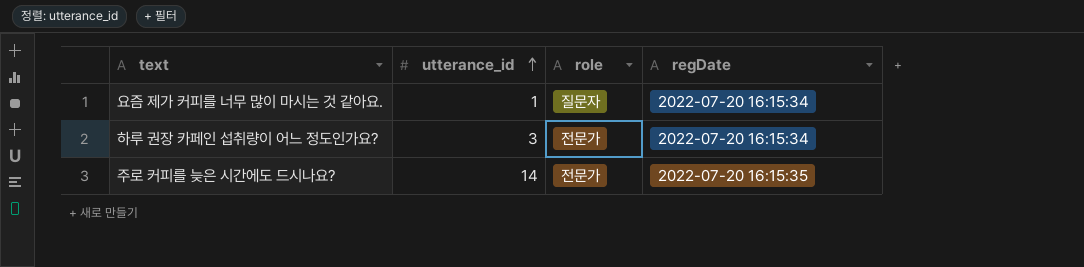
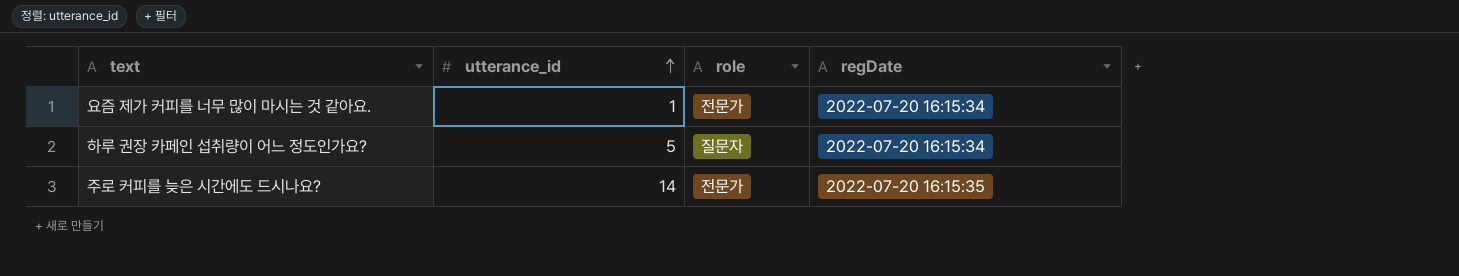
요즘 제가 커피를 너무 많이 마시는 것 같아요. | role: 질문자 -> 전문가
하루 권장 카페인 섭취량이 어느 정도인가요? | utterance_id: 3 -> 5
하루 권장 카페인 섭취량이 어느 정도인가요? | role: 전문가 -> 질문자

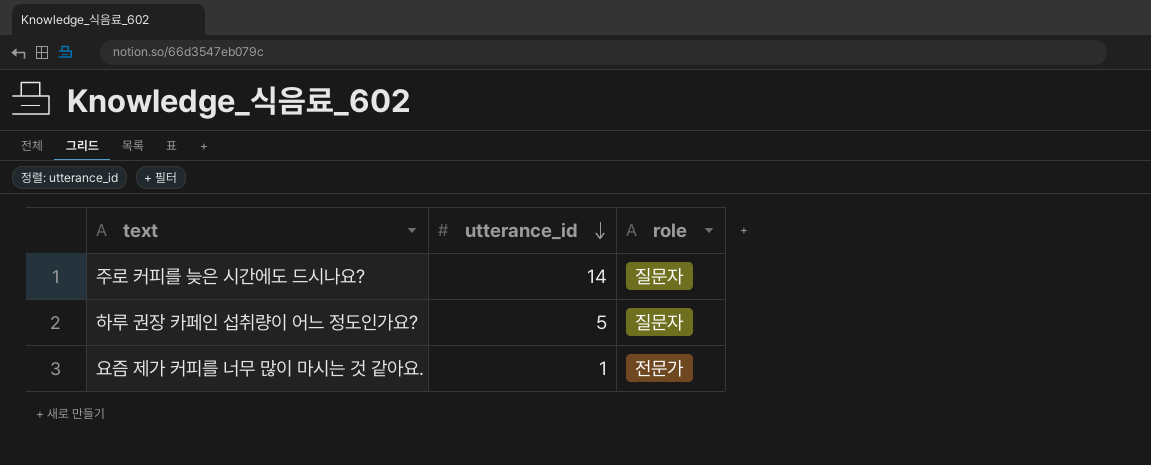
row order: utterance_id ascending -> utterance_id descending
column regDate | position: 4 -> none
주로 커피를 늦은 시간에도 드시나요? | role: 전문가 -> 질문자

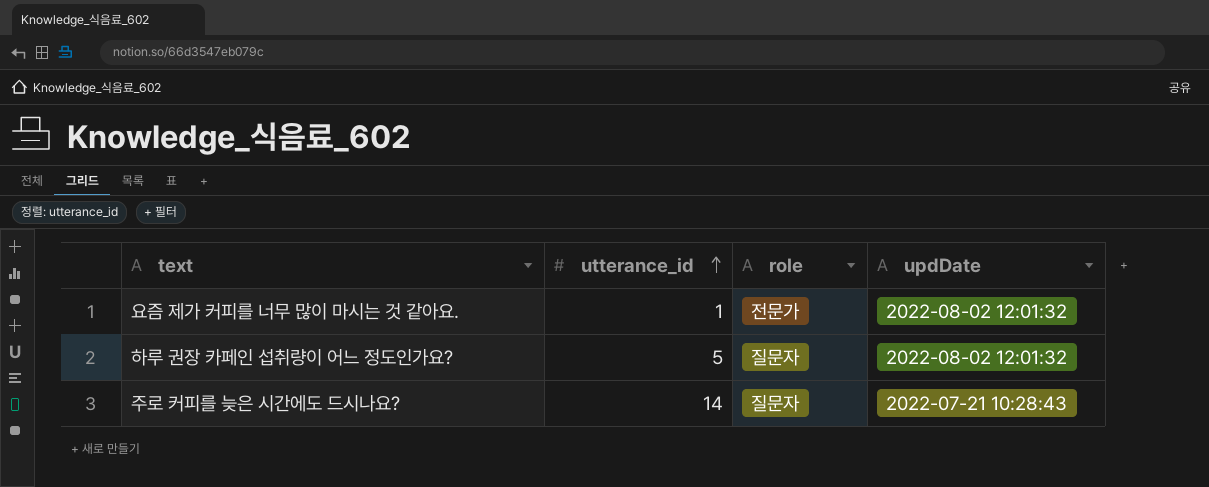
row order: utterance_id descending -> utterance_id ascending
column updDate | position: none -> 4

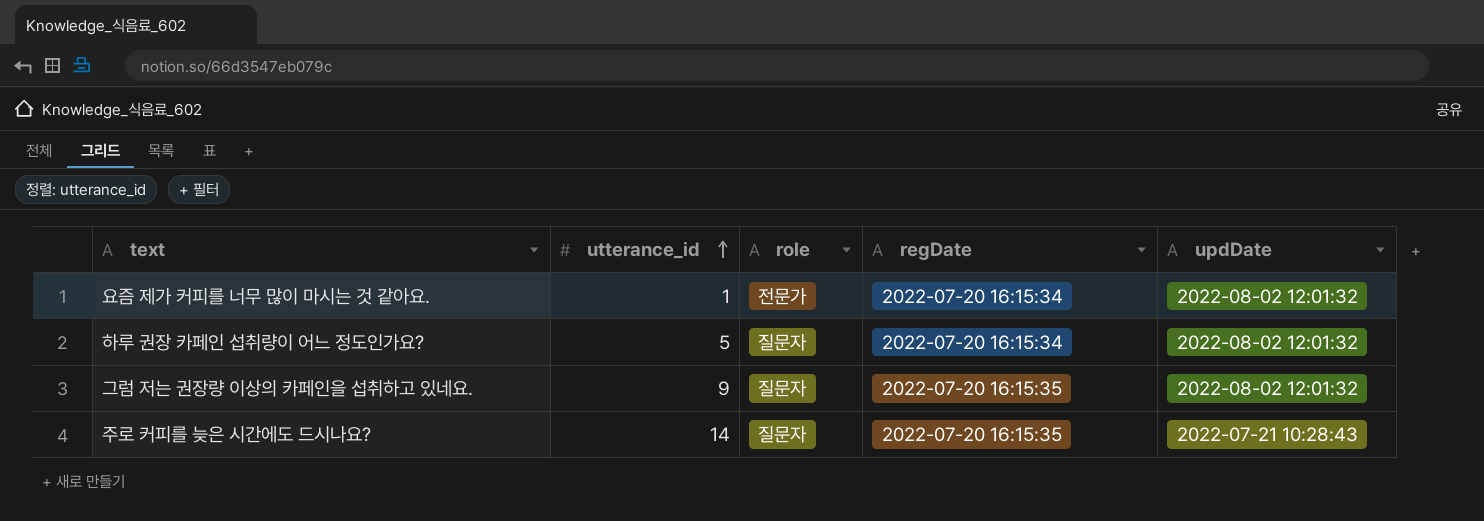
column regDate | position: none -> 4
row 그럼 저는 권장량 이상의 카페인을 섭취하고 있네요.: none -> 9 | 질문자 | 2022-07-20 16:15:35 | 2022-08-02 12:01:32

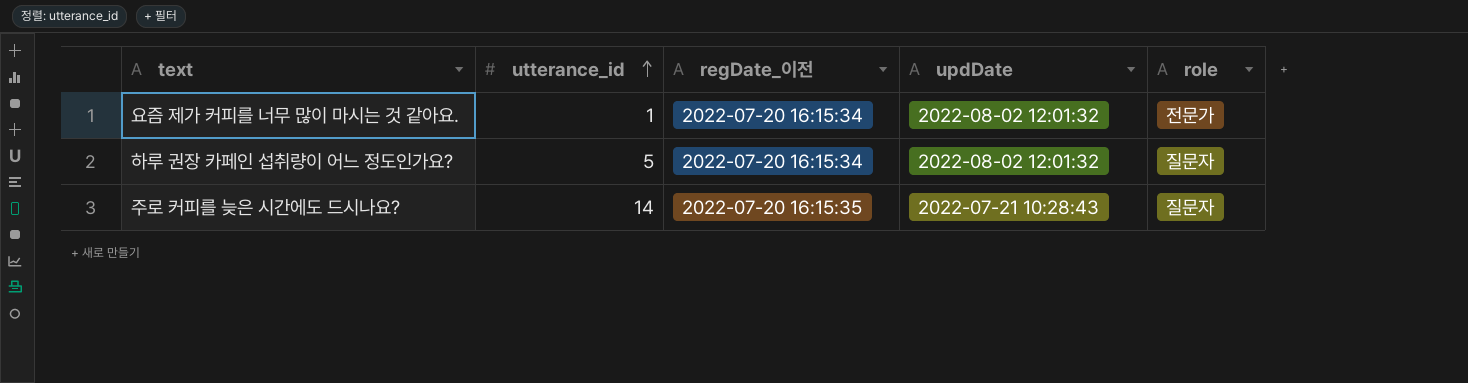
column name: regDate -> regDate_이전
column role | position: 3 -> 5
row 그럼 저는 권장량 이상의 카페인을 섭취하고 있네요.: 9 | 질문자 | 2022-07-20 16:15:35 | 2022-08-02 12:01:32 -> none

